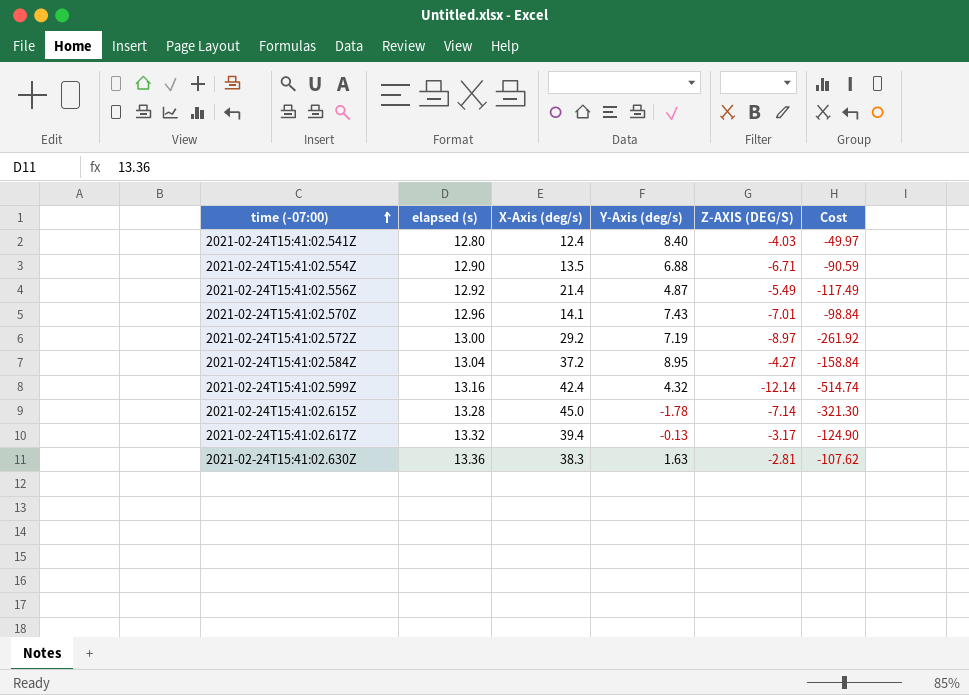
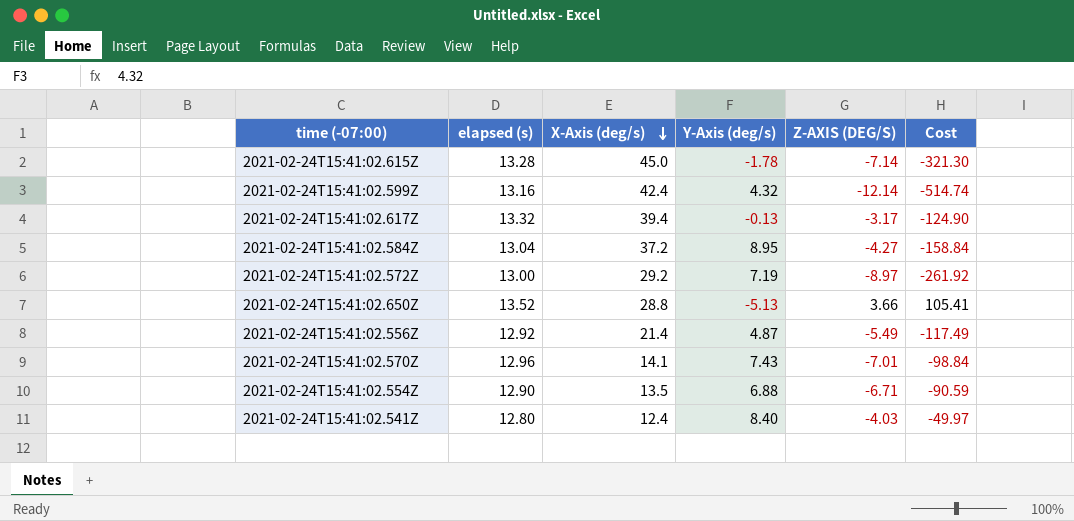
row order: time (-07:00) ascending -> X-Axis (deg/s) descending
row 2021-02-24T15:41:02.630Z: 13.36 | 38.3 | 1.63 | -2.81 | -107.62 -> none
row 2021-02-24T15:41:02.650Z: none -> 13.52 | 28.8 | -5.13 | 3.66 | 105.41

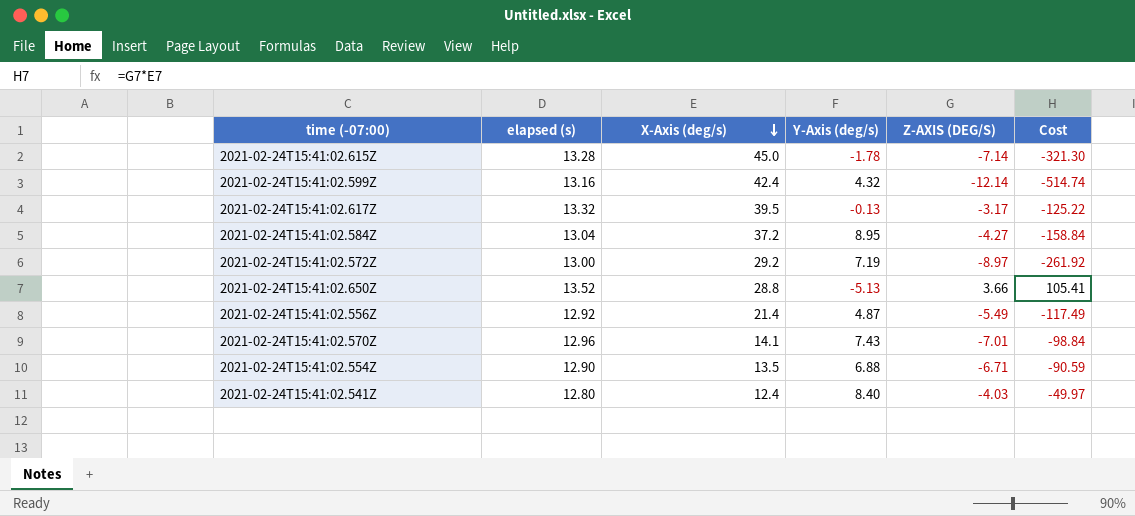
2021-02-24T15:41:02.617Z | X-Axis (deg/s): 39.4 -> 39.5
2021-02-24T15:41:02.617Z | Cost: -124.90 -> -125.22

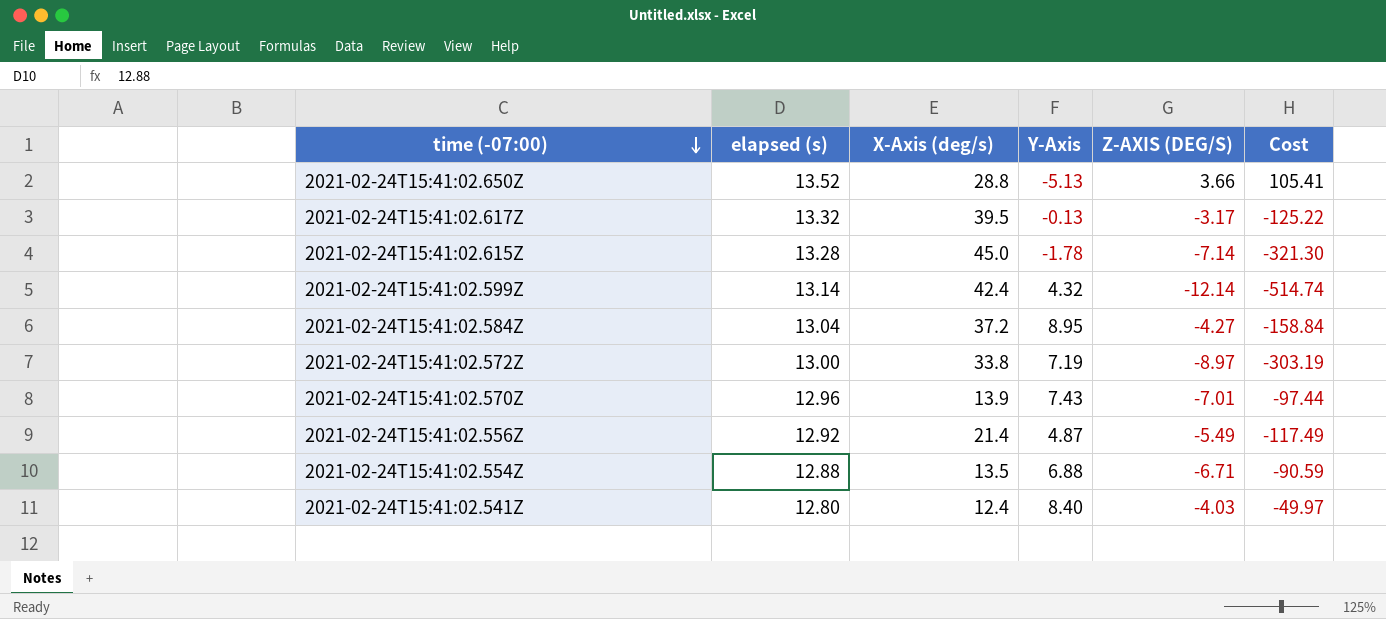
row order: X-Axis (deg/s) descending -> time (-07:00) descending
column name: Y-Axis (deg/s) -> Y-Axis
2021-02-24T15:41:02.599Z | elapsed (s): 13.16 -> 13.14
2021-02-24T15:41:02.572Z | X-Axis (deg/s): 29.2 -> 33.8
2021-02-24T15:41:02.572Z | Cost: -261.92 -> -303.19
2021-02-24T15:41:02.570Z | X-Axis (deg/s): 14.1 -> 13.9
2021-02-24T15:41:02.570Z | Cost: -98.84 -> -97.44
2021-02-24T15:41:02.554Z | elapsed (s): 12.90 -> 12.88

